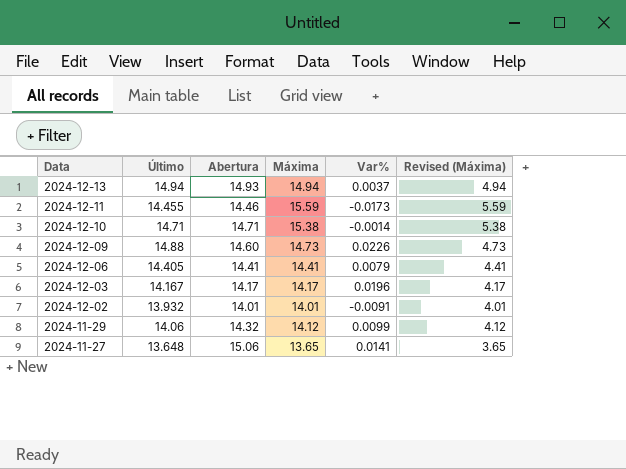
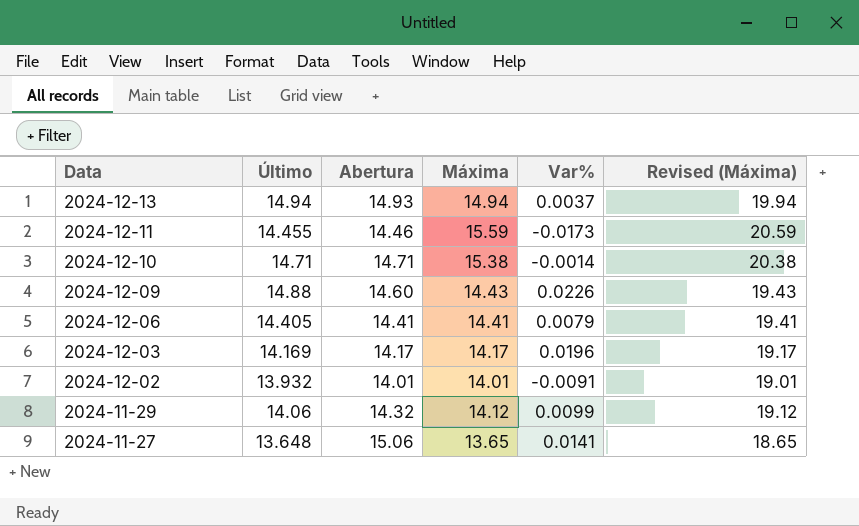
column Revised (Máxima) | formula: [Máxima] - 10 -> [Máxima] + 5
2024-12-09 | Máxima: 14.73 -> 14.43
2024-12-03 | Último: 14.167 -> 14.169

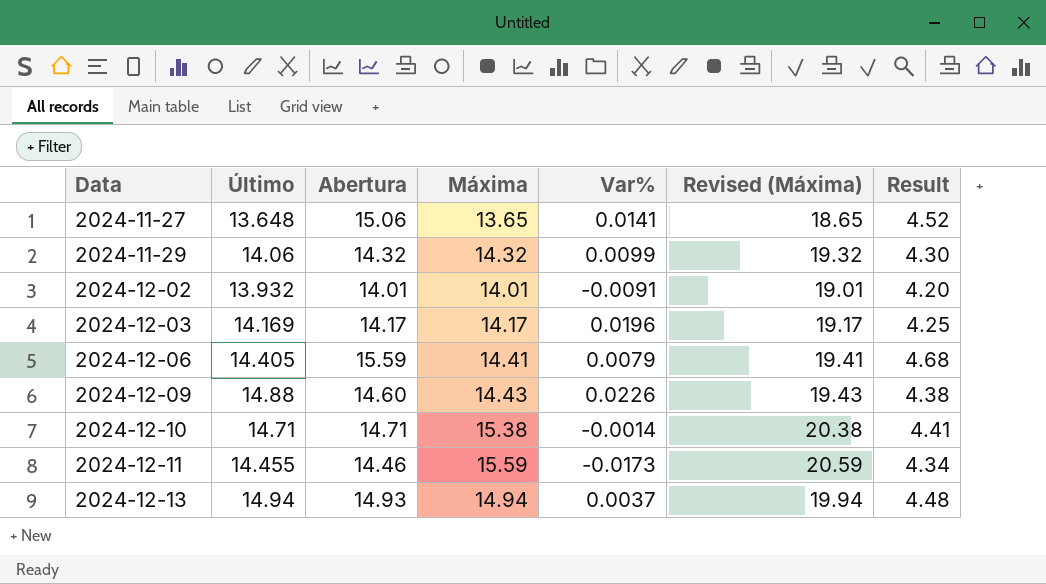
row order: Data descending -> Data ascending
column Result | formula: none -> [Abertura] * 0.3
2024-11-29 | Máxima: 14.12 -> 14.32
2024-11-29 | Revised (Máxima): 19.12 -> 19.32
2024-12-06 | Abertura: 14.41 -> 15.59

